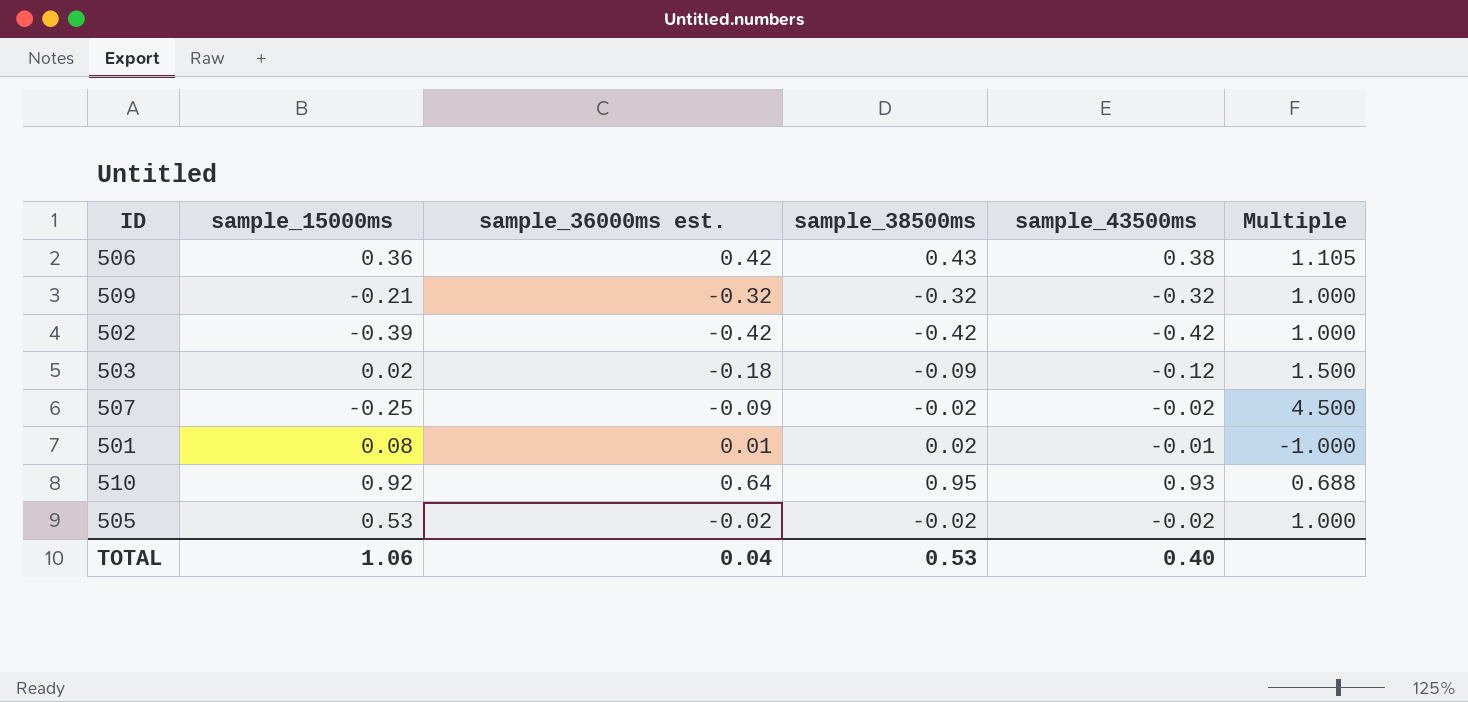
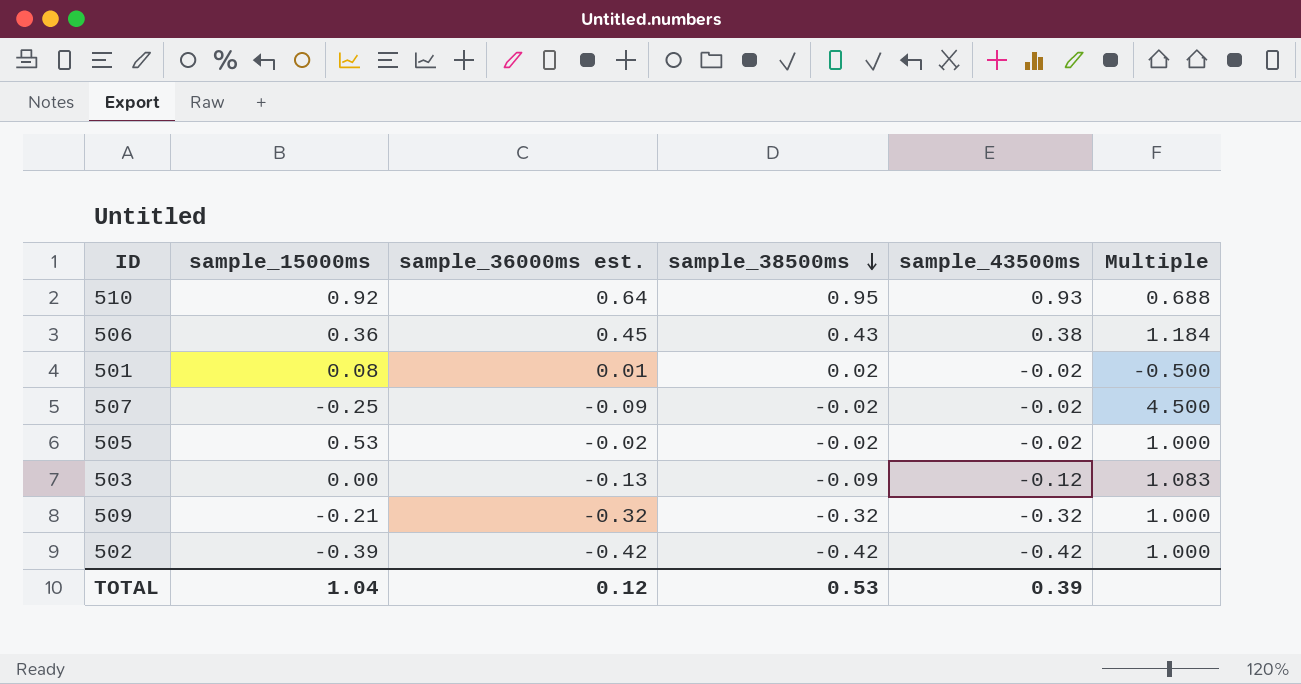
row order: none -> sample_38500ms descending
506 | sample_36000ms est.: 0.42 -> 0.45
506 | Multiple: 1.105 -> 1.184
501 | sample_43500ms: -0.01 -> -0.02
501 | Multiple: -1.000 -> -0.500
503 | sample_15000ms: 0.02 -> 0.00
503 | sample_36000ms est.: -0.18 -> -0.13
503 | Multiple: 1.500 -> 1.083
TOTAL | sample_15000ms: 1.06 -> 1.04
TOTAL | sample_36000ms est.: 0.04 -> 0.12
TOTAL | sample_43500ms: 0.40 -> 0.39

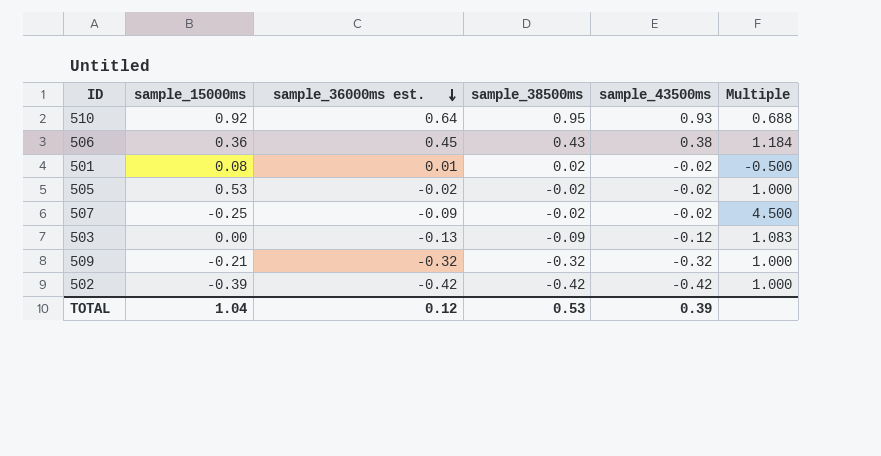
row order: sample_38500ms descending -> sample_36000ms est. descending

